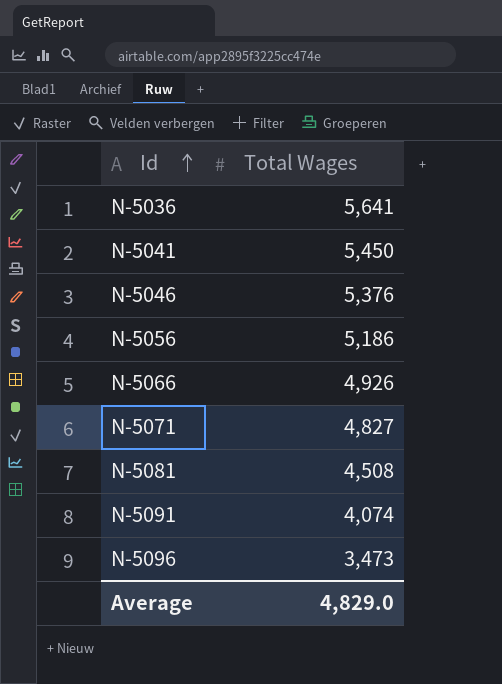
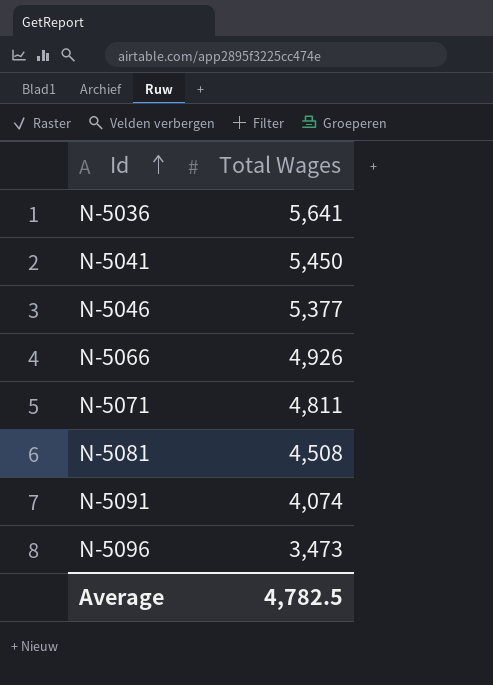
row N-5056: 5,186 -> none
N-5046 | Total Wages: 5,376 -> 5,377
N-5071 | Total Wages: 4,827 -> 4,811
Average | Total Wages: 4,829.0 -> 4,782.5

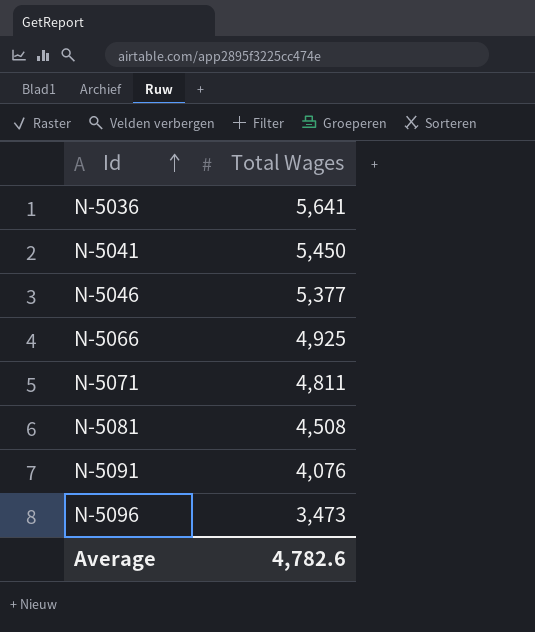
N-5066 | Total Wages: 4,926 -> 4,925
N-5091 | Total Wages: 4,074 -> 4,076
Average | Total Wages: 4,782.5 -> 4,782.6

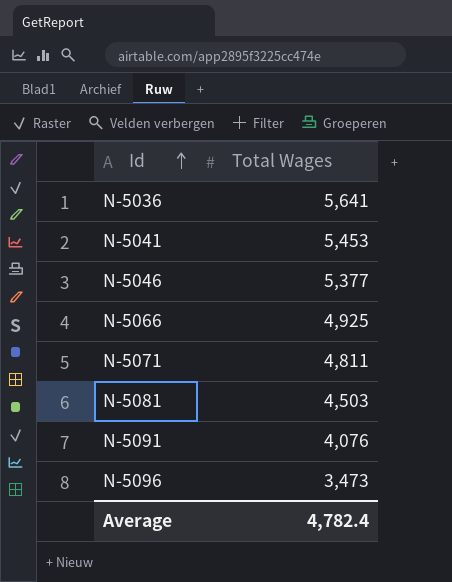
N-5041 | Total Wages: 5,450 -> 5,453
N-5081 | Total Wages: 4,508 -> 4,503
Average | Total Wages: 4,782.6 -> 4,782.4

